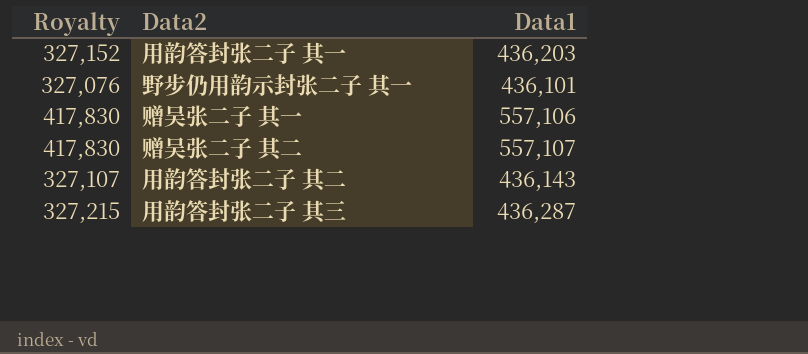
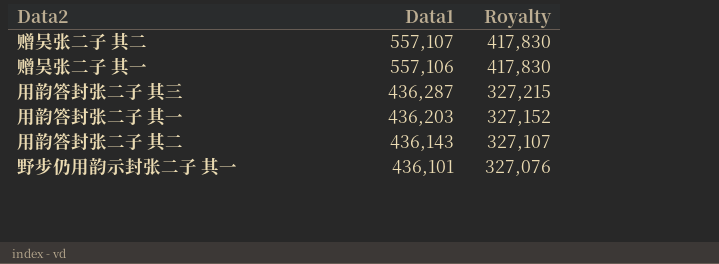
row order: none -> Data1 descending
column Royalty | position: 1 -> 3

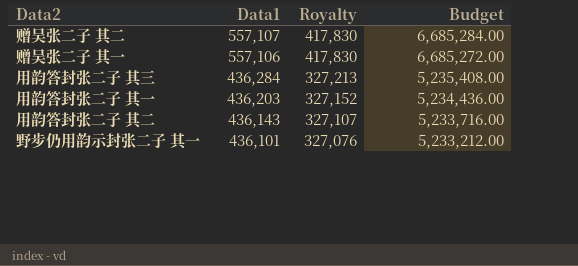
column Budget | formula: none -> [Data1] * 12
用韵答封张二子 其三 | Data1: 436,287 -> 436,284
用韵答封张二子 其三 | Royalty: 327,215 -> 327,213

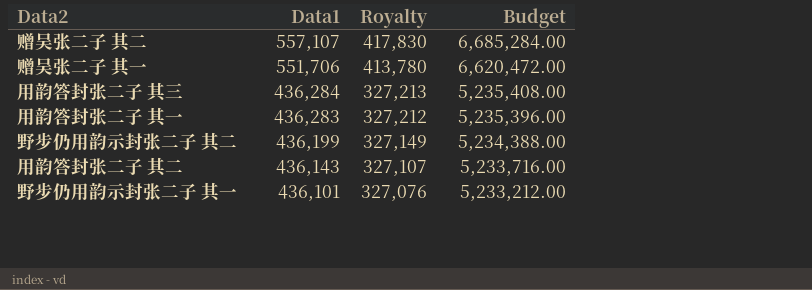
赠吴张二子 其一 | Data1: 557,106 -> 551,706
赠吴张二子 其一 | Royalty: 417,830 -> 413,780
赠吴张二子 其一 | Budget: 6,685,272.00 -> 6,620,472.00
用韵答封张二子 其一 | Data1: 436,203 -> 436,283
用韵答封张二子 其一 | Royalty: 327,152 -> 327,212
用韵答封张二子 其一 | Budget: 5,234,436.00 -> 5,235,396.00
row 野步仍用韵示封张二子 其二: none -> 436,199 | 327,149 | 5,234,388.00

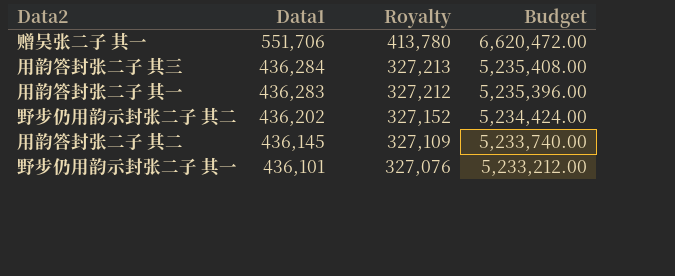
row 赠吴张二子 其二: 557,107 | 417,830 | 6,685,284.00 -> none
野步仍用韵示封张二子 其二 | Data1: 436,199 -> 436,202
野步仍用韵示封张二子 其二 | Royalty: 327,149 -> 327,152
野步仍用韵示封张二子 其二 | Budget: 5,234,388.00 -> 5,234,424.00
用韵答封张二子 其二 | Data1: 436,143 -> 436,145
用韵答封张二子 其二 | Royalty: 327,107 -> 327,109
用韵答封张二子 其二 | Budget: 5,233,716.00 -> 5,233,740.00

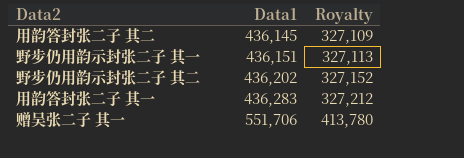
row order: Data1 descending -> Data1 ascending
column Budget | formula: [Data1] * 12 -> none
row 用韵答封张二子 其三: 436,284 | 327,213 | 5,235,408.00 -> none
野步仍用韵示封张二子 其一 | Data1: 436,101 -> 436,151
野步仍用韵示封张二子 其一 | Royalty: 327,076 -> 327,113

